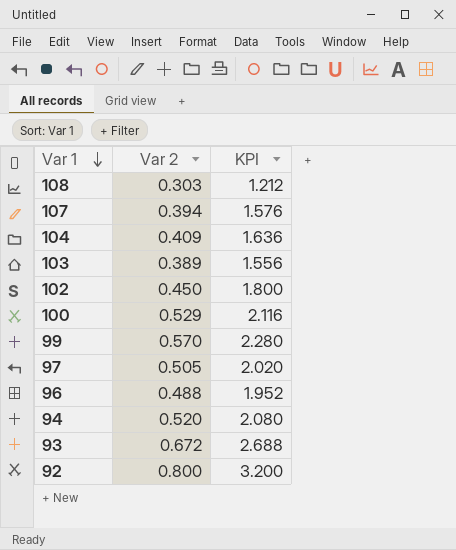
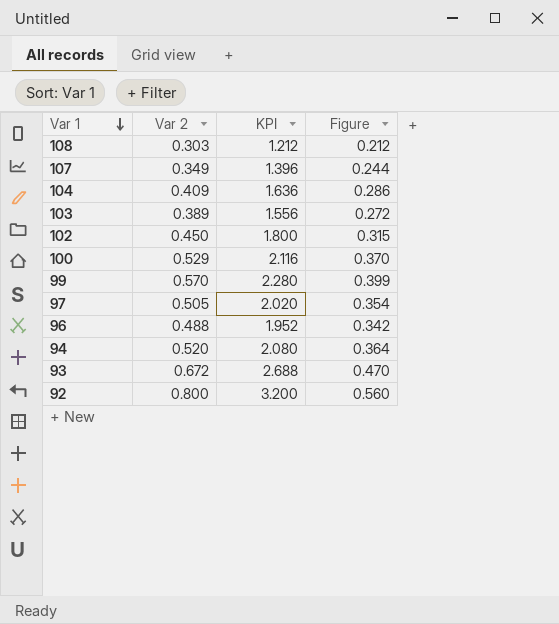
column Figure | formula: none -> [Var 2] * 0.7
107 | Var 2: 0.394 -> 0.349
107 | KPI: 1.576 -> 1.396

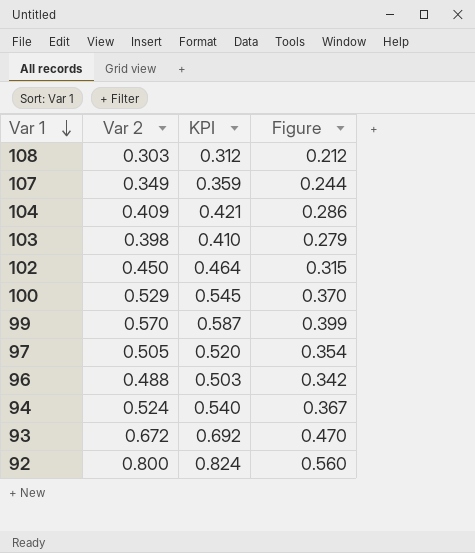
column KPI | formula: [Var 2] * 4 -> [Var 2] * 1.03
103 | Var 2: 0.389 -> 0.398
103 | Figure: 0.272 -> 0.279
94 | Var 2: 0.520 -> 0.524
94 | Figure: 0.364 -> 0.367

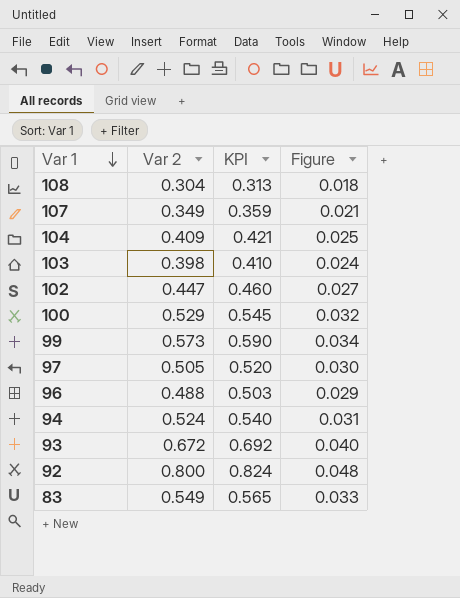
column Figure | formula: [Var 2] * 0.7 -> [Var 2] * 0.06
108 | Var 2: 0.303 -> 0.304
108 | KPI: 0.312 -> 0.313
102 | Var 2: 0.450 -> 0.447
102 | KPI: 0.464 -> 0.460
99 | Var 2: 0.570 -> 0.573
99 | KPI: 0.587 -> 0.590
row 83: none -> 0.549 | 0.565 | 0.033

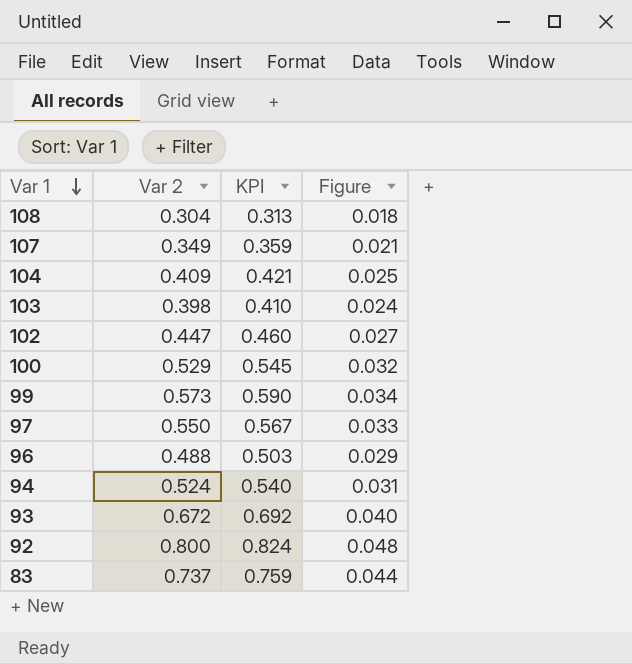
97 | Var 2: 0.505 -> 0.550
97 | KPI: 0.520 -> 0.567
97 | Figure: 0.030 -> 0.033
83 | Var 2: 0.549 -> 0.737
83 | KPI: 0.565 -> 0.759
83 | Figure: 0.033 -> 0.044

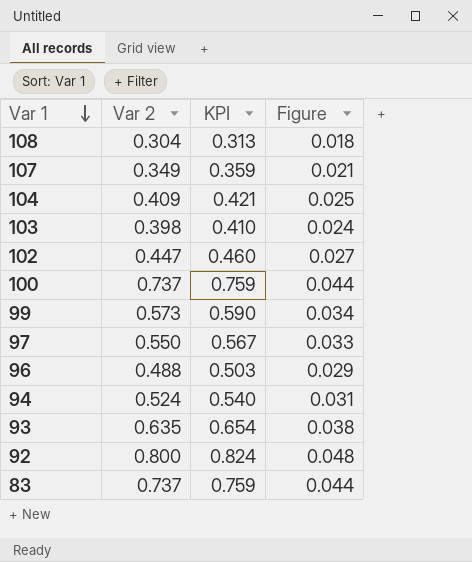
100 | Var 2: 0.529 -> 0.737
100 | KPI: 0.545 -> 0.759
100 | Figure: 0.032 -> 0.044
93 | Var 2: 0.672 -> 0.635
93 | KPI: 0.692 -> 0.654
93 | Figure: 0.040 -> 0.038

